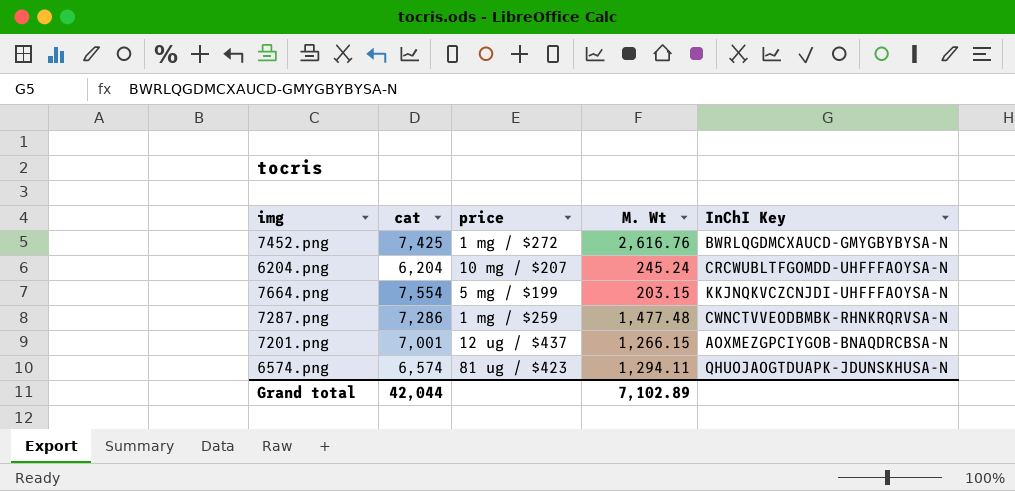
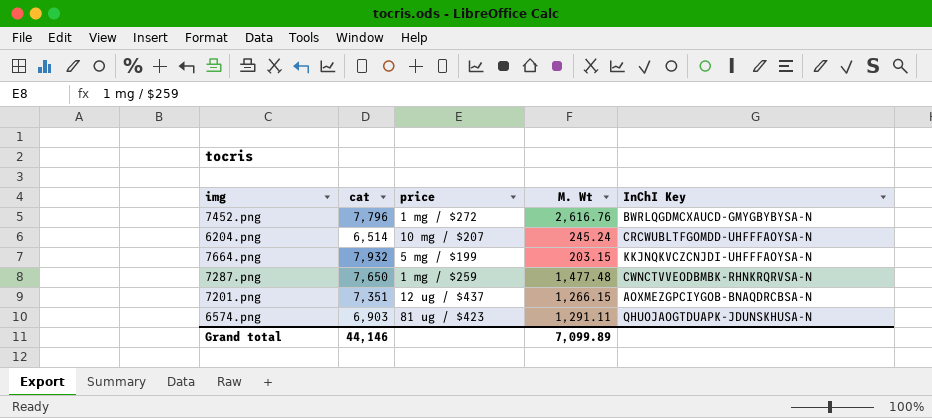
7452.png | cat: 7,425 -> 7,796
6204.png | cat: 6,204 -> 6,514
7664.png | cat: 7,554 -> 7,932
7287.png | cat: 7,286 -> 7,650
7201.png | cat: 7,001 -> 7,351
6574.png | cat: 6,574 -> 6,903
6574.png | M. Wt: 1,294.11 -> 1,291.11
Grand total | cat: 42,044 -> 44,146
Grand total | M. Wt: 7,102.89 -> 7,099.89

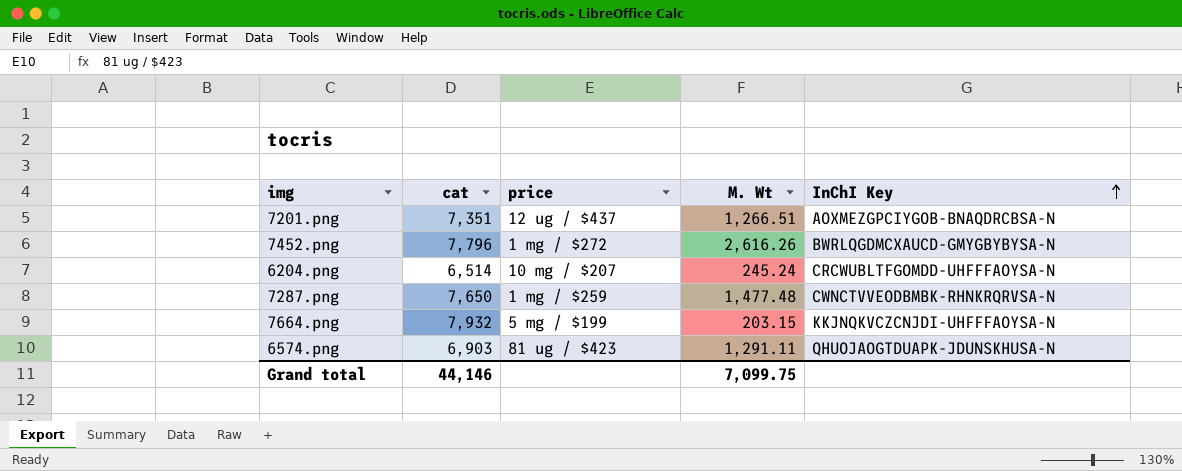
row order: none -> InChI Key ascending
7201.png | M. Wt: 1,266.15 -> 1,266.51
7452.png | M. Wt: 2,616.76 -> 2,616.26
Grand total | M. Wt: 7,099.89 -> 7,099.75

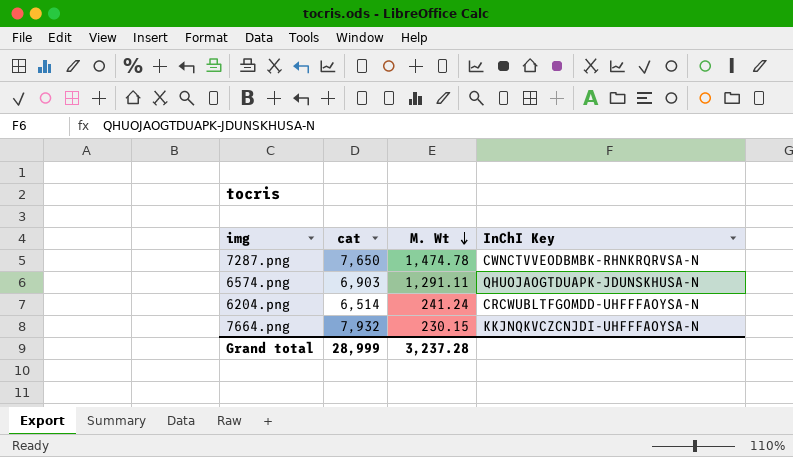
row order: InChI Key ascending -> M. Wt descending
column price | position: 3 -> none
row 7201.png: 7,351 | 12 ug / $437 | 1,266.51 | AOXMEZGPCIYGOB-BNAQDRCBSA-N -> none
row 7452.png: 7,796 | 1 mg / $272 | 2,616.26 | BWRLQGDMCXAUCD-GMYGBYBYSA-N -> none
7287.png | M. Wt: 1,477.48 -> 1,474.78
6204.png | M. Wt: 245.24 -> 241.24
7664.png | M. Wt: 203.15 -> 230.15
Grand total | cat: 44,146 -> 28,999
Grand total | M. Wt: 7,099.75 -> 3,237.28

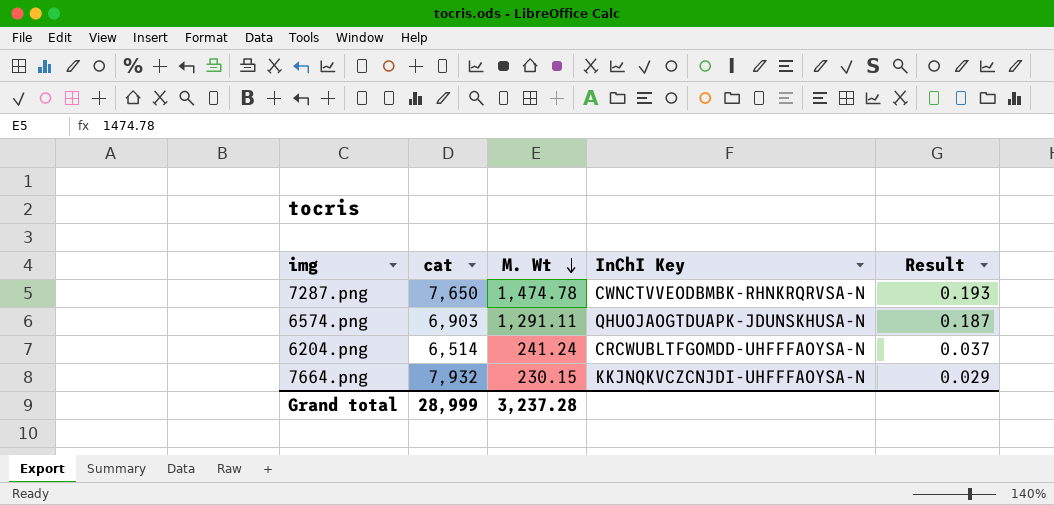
column Result | formula: none -> [M. Wt] / [cat]

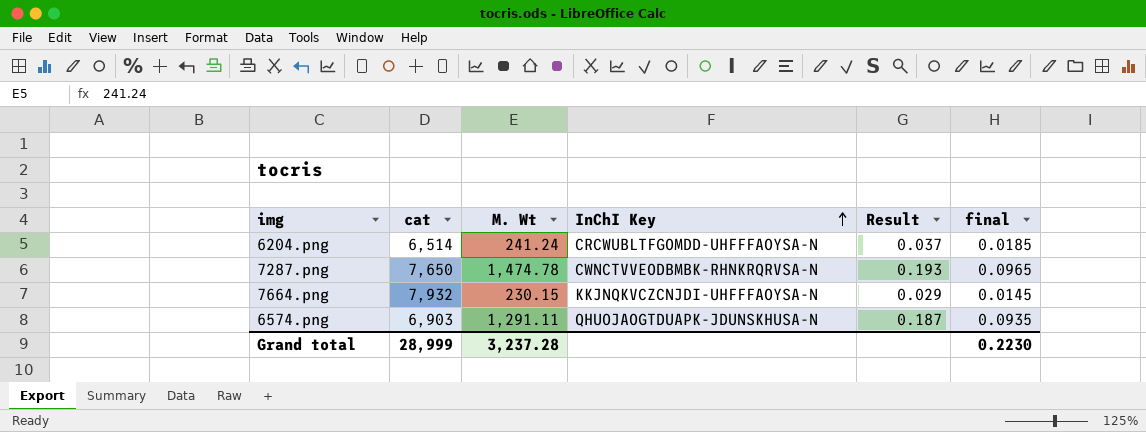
row order: M. Wt descending -> InChI Key ascending
column final | formula: none -> [Result] * 0.5

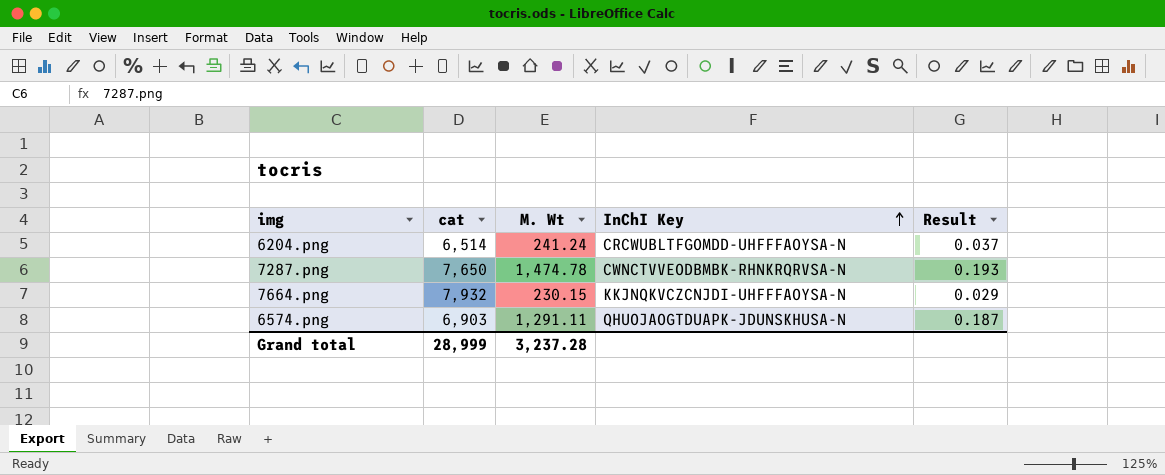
column final | formula: [Result] * 0.5 -> none

